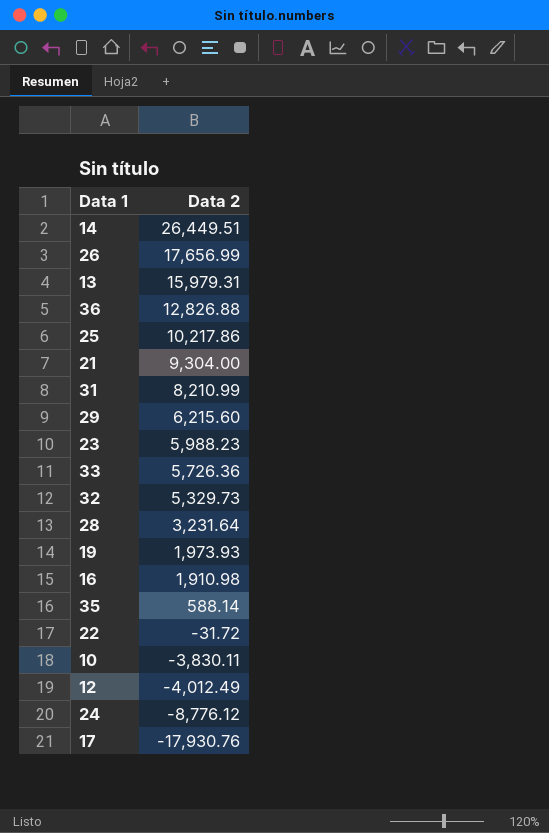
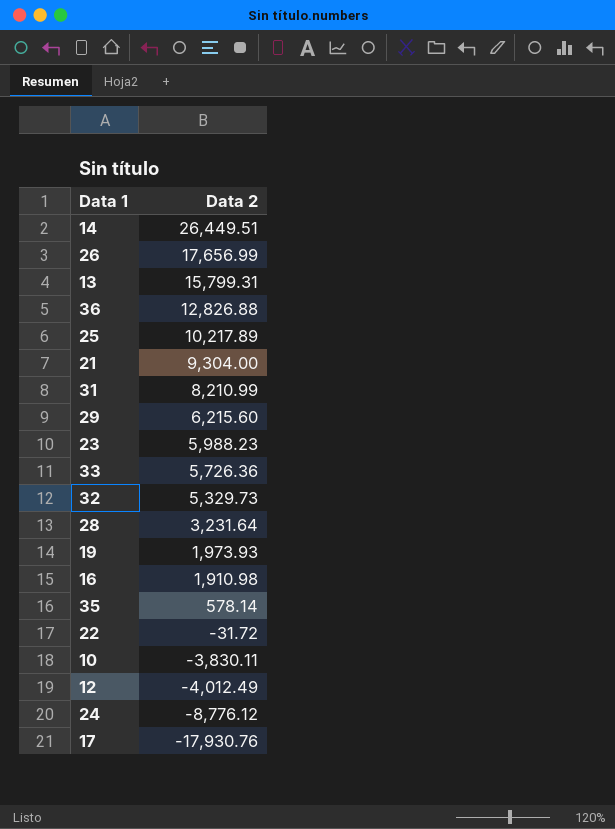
13 | Data 2: 15,979.31 -> 15,799.31
25 | Data 2: 10,217.86 -> 10,217.89
35 | Data 2: 588.14 -> 578.14

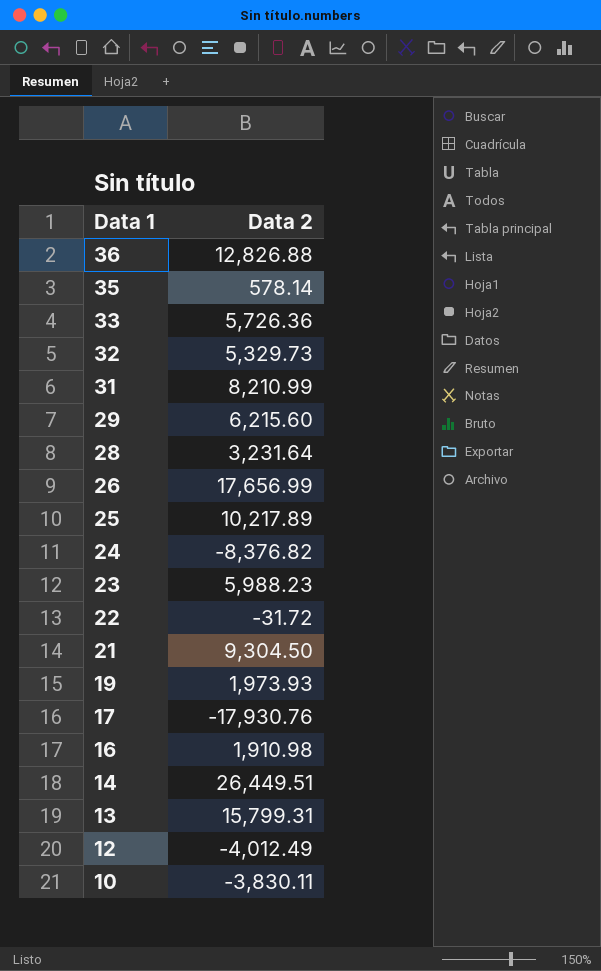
row order: Data 2 descending -> Data 1 descending
24 | Data 2: -8,776.12 -> -8,376.82
21 | Data 2: 9,304.00 -> 9,304.50

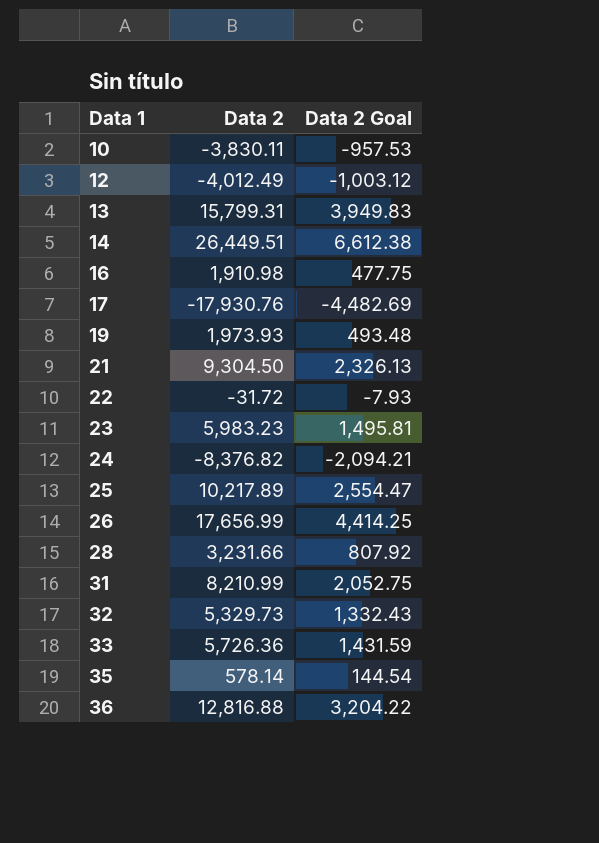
row order: Data 1 descending -> Data 1 ascending
column Data 2 Goal | formula: none -> [Data 2] * 0.25
row 29: 6,215.60 -> none
23 | Data 2: 5,988.23 -> 5,983.23
28 | Data 2: 3,231.64 -> 3,231.66
36 | Data 2: 12,826.88 -> 12,816.88

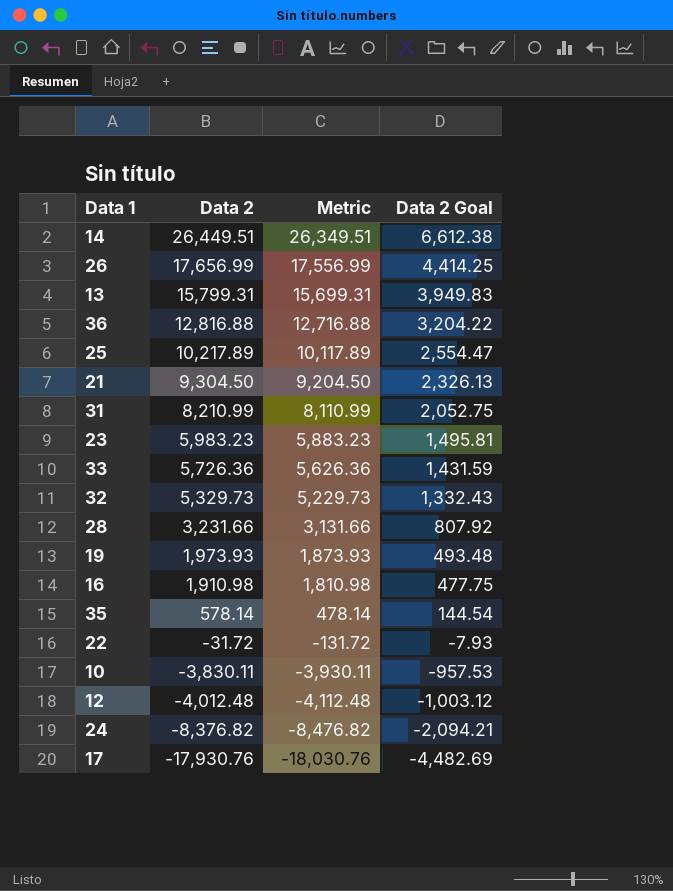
row order: Data 1 ascending -> Data 2 descending
column Metric | formula: none -> [Data 2] - 100
12 | Data 2: -4,012.49 -> -4,012.48

